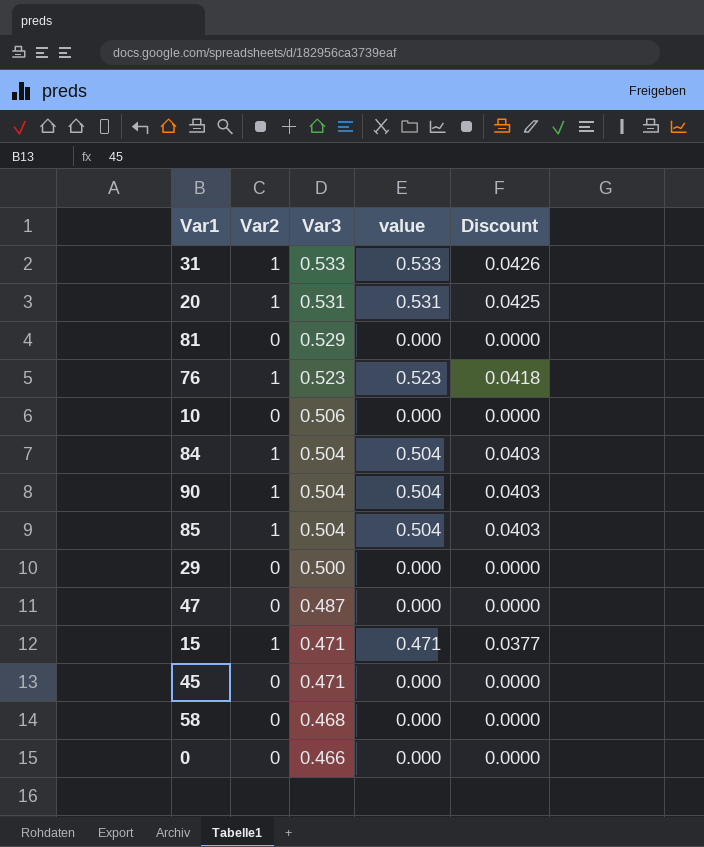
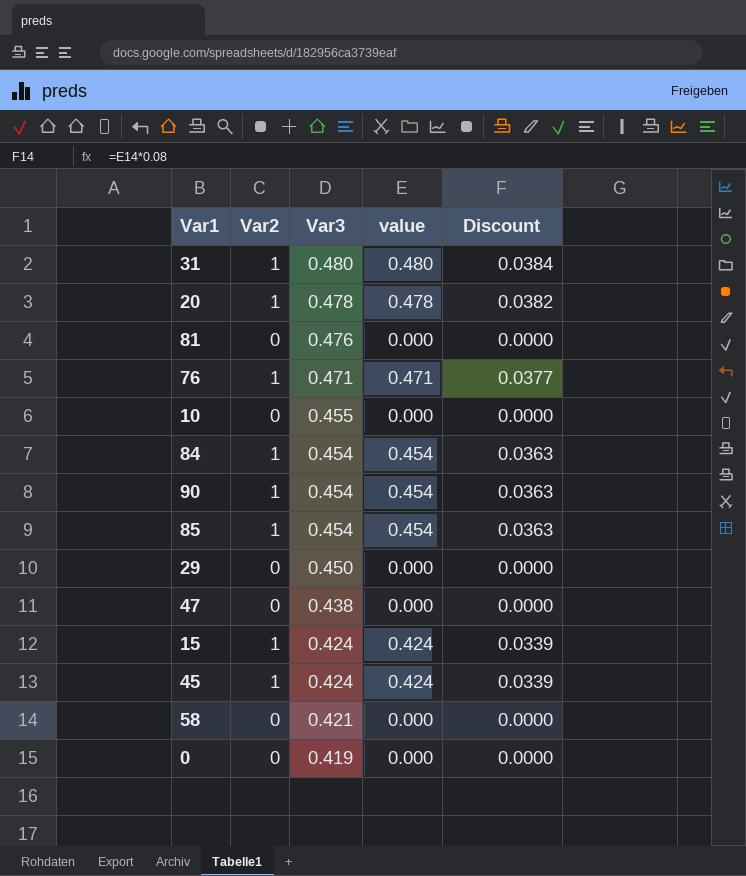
31 | Var3: 0.533 -> 0.480
31 | value: 0.533 -> 0.480
31 | Discount: 0.0426 -> 0.0384
20 | Var3: 0.531 -> 0.478
20 | value: 0.531 -> 0.478
20 | Discount: 0.0425 -> 0.0382
81 | Var3: 0.529 -> 0.476
76 | Var3: 0.523 -> 0.471
76 | value: 0.523 -> 0.471
76 | Discount: 0.0418 -> 0.0377
10 | Var3: 0.506 -> 0.455
84 | Var3: 0.504 -> 0.454
84 | value: 0.504 -> 0.454
84 | Discount: 0.0403 -> 0.0363
90 | Var3: 0.504 -> 0.454
90 | value: 0.504 -> 0.454
90 | Discount: 0.0403 -> 0.0363
85 | Var3: 0.504 -> 0.454
85 | value: 0.504 -> 0.454
85 | Discount: 0.0403 -> 0.0363
29 | Var3: 0.500 -> 0.450
47 | Var3: 0.487 -> 0.438
15 | Var3: 0.471 -> 0.424
15 | value: 0.471 -> 0.424
15 | Discount: 0.0377 -> 0.0339
45 | Var2: 0 -> 1
45 | Var3: 0.471 -> 0.424
45 | value: 0.000 -> 0.424
45 | Discount: 0.0000 -> 0.0339
58 | Var3: 0.468 -> 0.421
0 | Var3: 0.466 -> 0.419

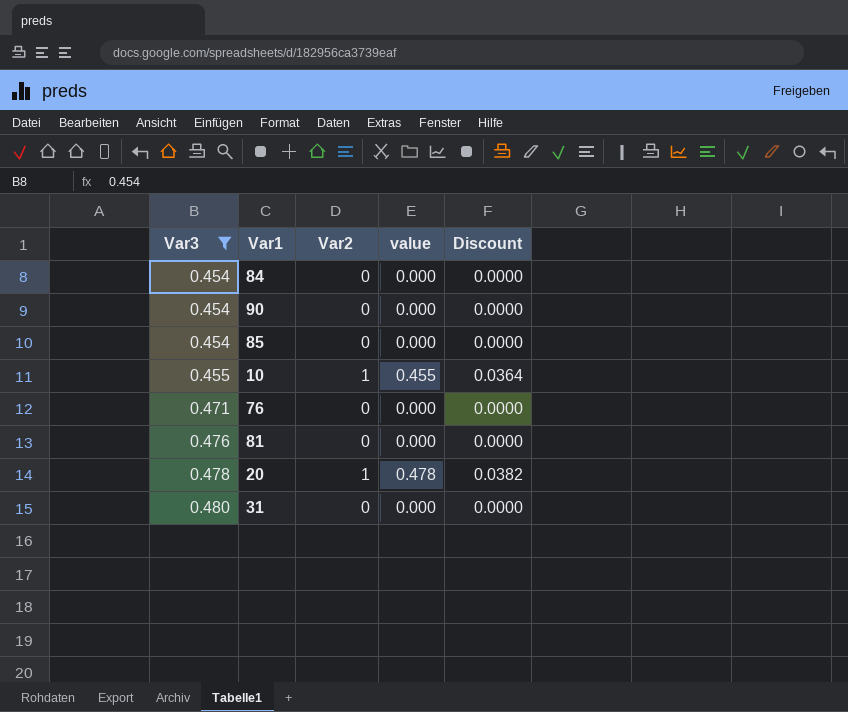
filter: none -> Var3 >= 0.454
row order: Var3 descending -> Var3 ascending
column Var3 | position: 3 -> 1
84 | Var2: 1 -> 0
84 | value: 0.454 -> 0.000
84 | Discount: 0.0363 -> 0.0000
90 | Var2: 1 -> 0
90 | value: 0.454 -> 0.000
90 | Discount: 0.0363 -> 0.0000
85 | Var2: 1 -> 0
85 | value: 0.454 -> 0.000
85 | Discount: 0.0363 -> 0.0000
10 | Var2: 0 -> 1
10 | value: 0.000 -> 0.455
10 | Discount: 0.0000 -> 0.0364
76 | Var2: 1 -> 0
76 | value: 0.471 -> 0.000
76 | Discount: 0.0377 -> 0.0000
31 | Var2: 1 -> 0
31 | value: 0.480 -> 0.000
31 | Discount: 0.0384 -> 0.0000

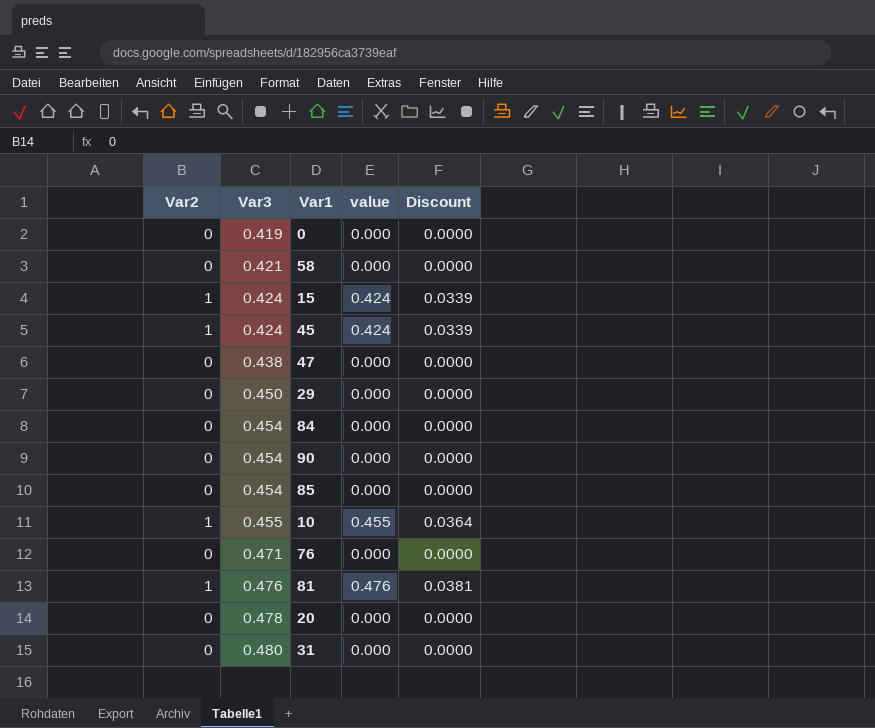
filter: Var3 >= 0.454 -> none
column Var2 | position: 3 -> 1
81 | Var2: 0 -> 1
81 | value: 0.000 -> 0.476
81 | Discount: 0.0000 -> 0.0381
20 | Var2: 1 -> 0
20 | value: 0.478 -> 0.000
20 | Discount: 0.0382 -> 0.0000

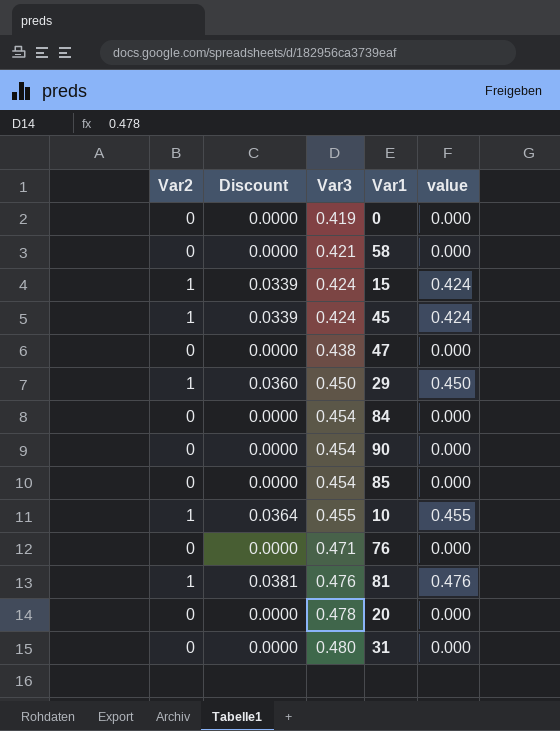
column Discount | position: 5 -> 2
29 | Var2: 0 -> 1
29 | Discount: 0.0000 -> 0.0360
29 | value: 0.000 -> 0.450

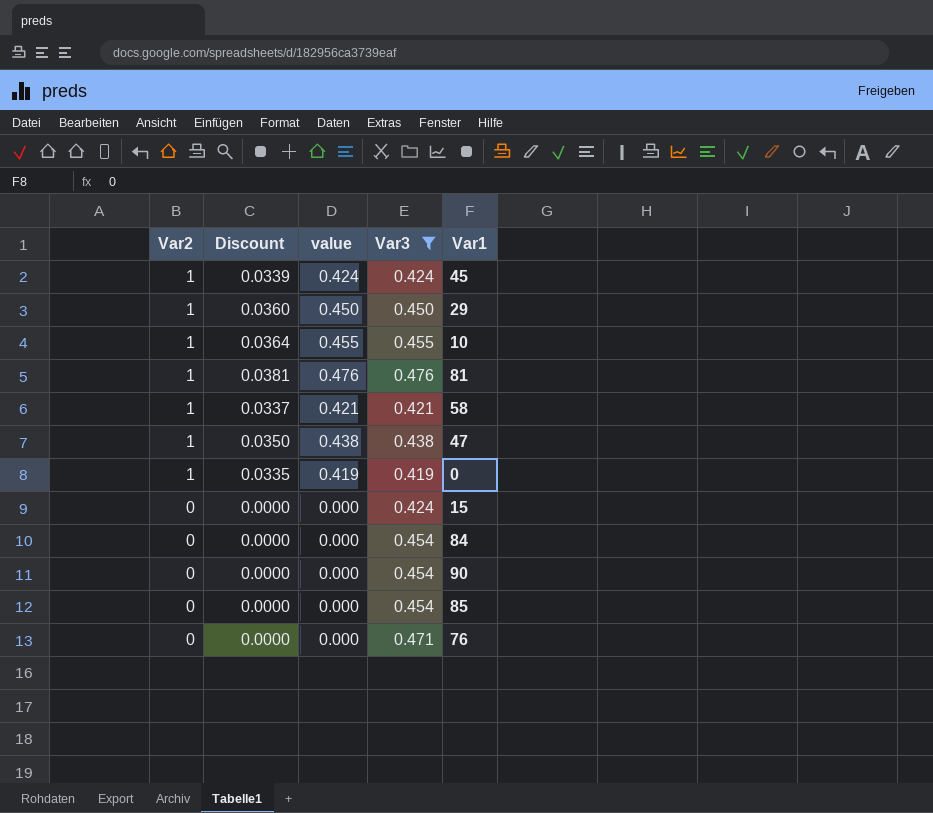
filter: none -> Var3 <= 0.476
row order: Var3 ascending -> Var2 descending
column value | position: 5 -> 3
58 | Var2: 0 -> 1
58 | Discount: 0.0000 -> 0.0337
58 | value: 0.000 -> 0.421
47 | Var2: 0 -> 1
47 | Discount: 0.0000 -> 0.0350
47 | value: 0.000 -> 0.438
0 | Var2: 0 -> 1
0 | Discount: 0.0000 -> 0.0335
0 | value: 0.000 -> 0.419
15 | Var2: 1 -> 0
15 | Discount: 0.0339 -> 0.0000
15 | value: 0.424 -> 0.000

